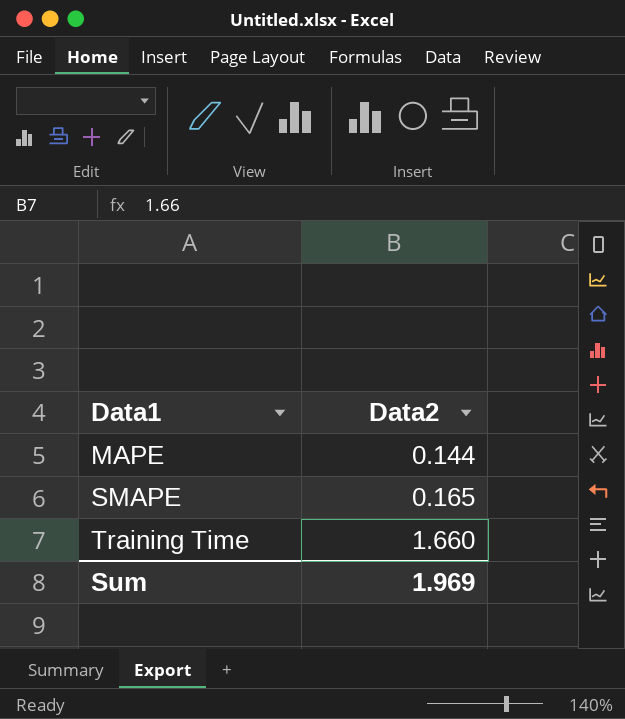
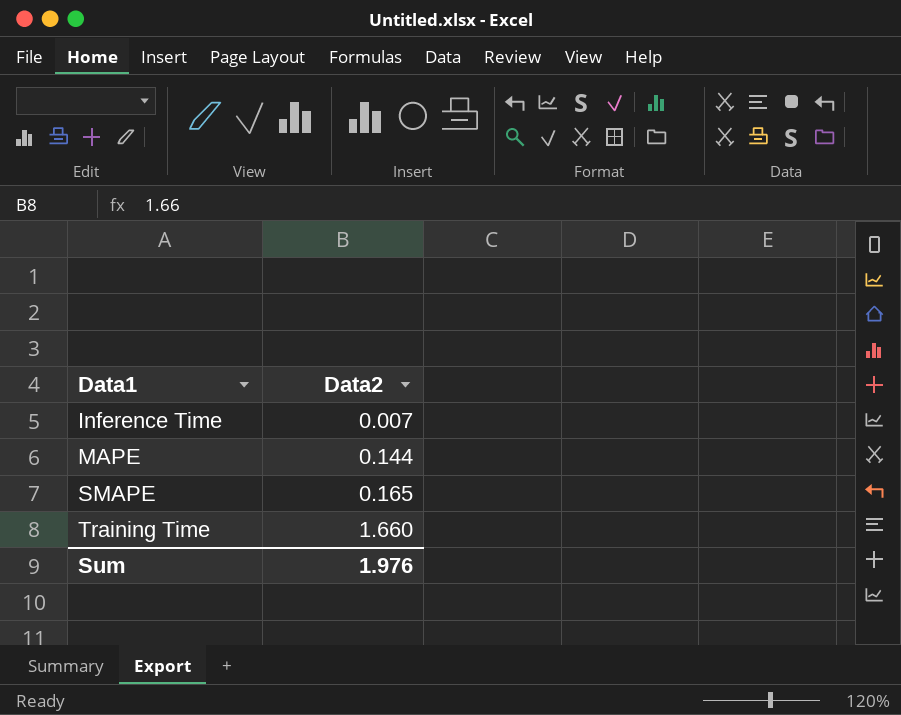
row Inference Time: none -> 0.007
Sum | Data2: 1.969 -> 1.976

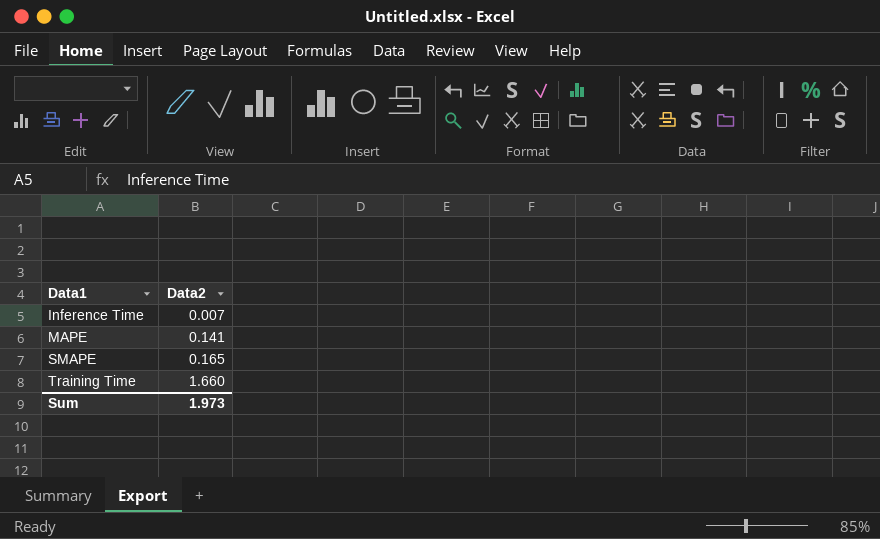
MAPE | Data2: 0.144 -> 0.141
Sum | Data2: 1.976 -> 1.973

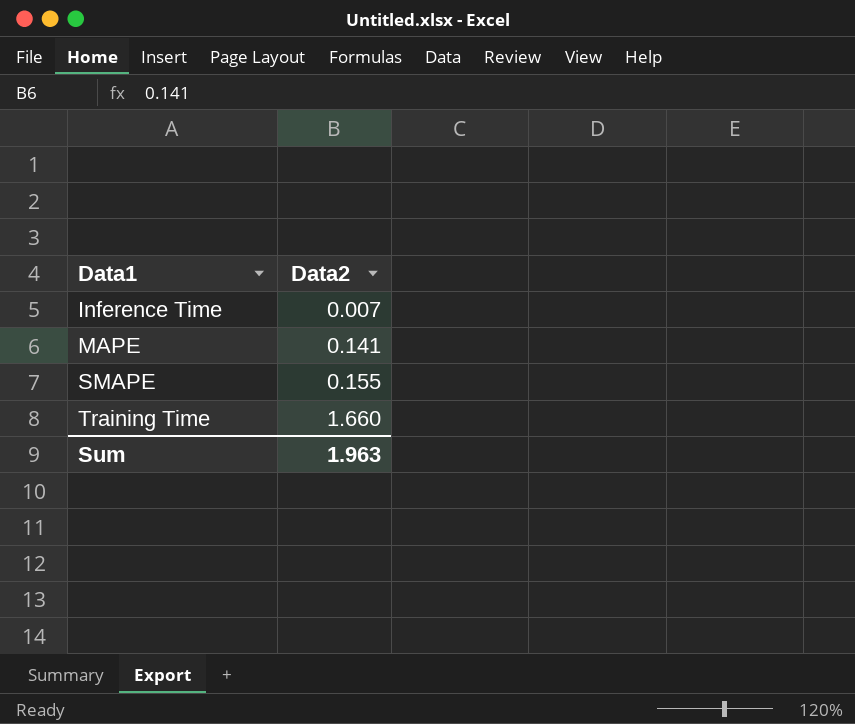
SMAPE | Data2: 0.165 -> 0.155
Sum | Data2: 1.973 -> 1.963

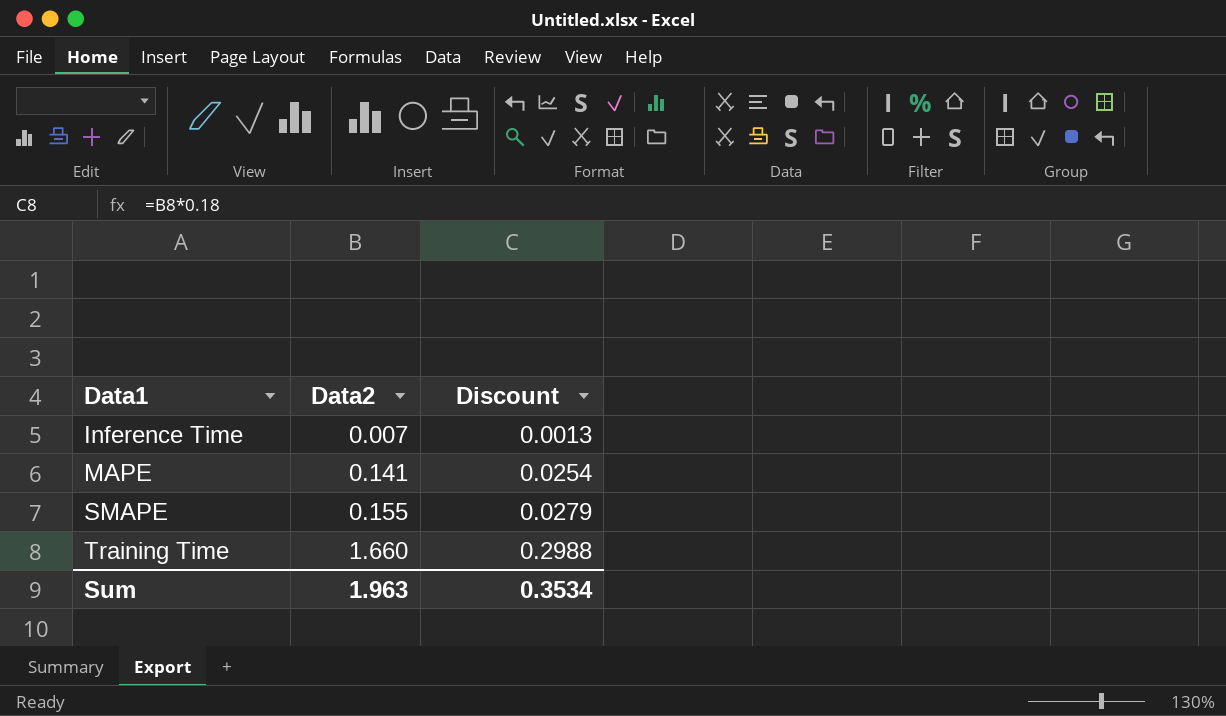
column Discount | formula: none -> [Data2] * 0.18

